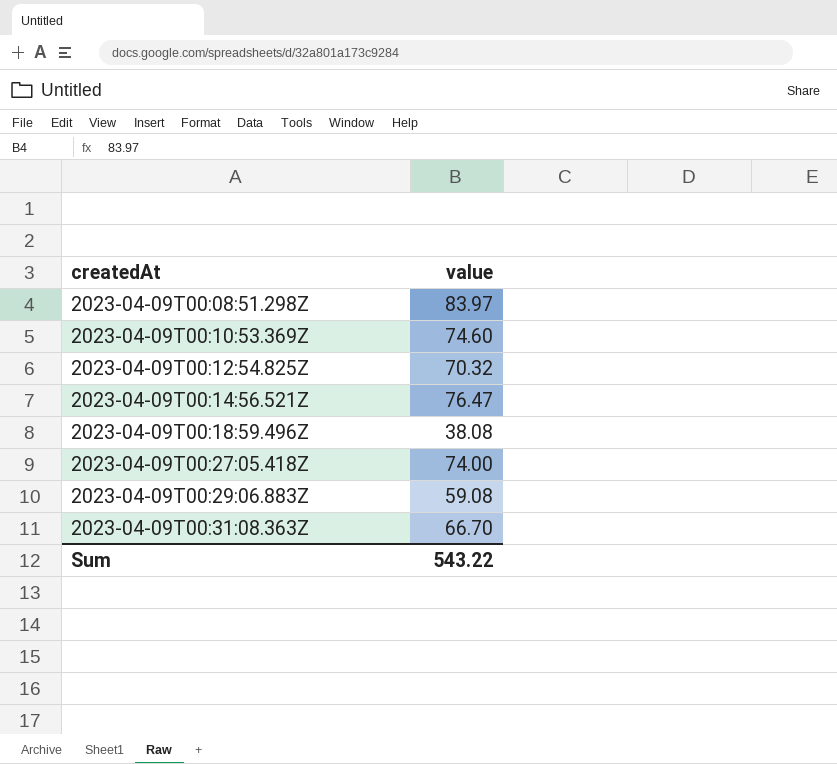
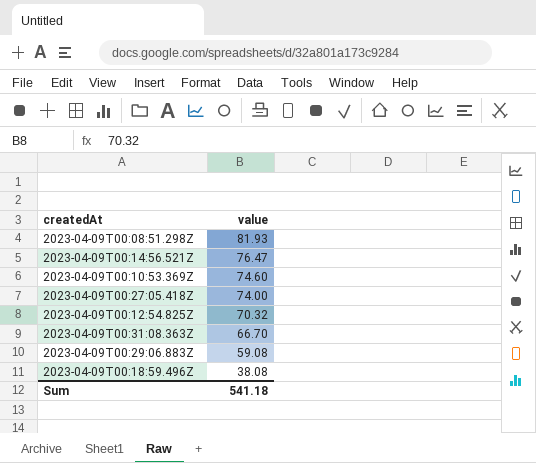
row order: createdAt ascending -> value descending
2023-04-09T00:08:51.298Z | value: 83.97 -> 81.93
Sum | value: 543.22 -> 541.18

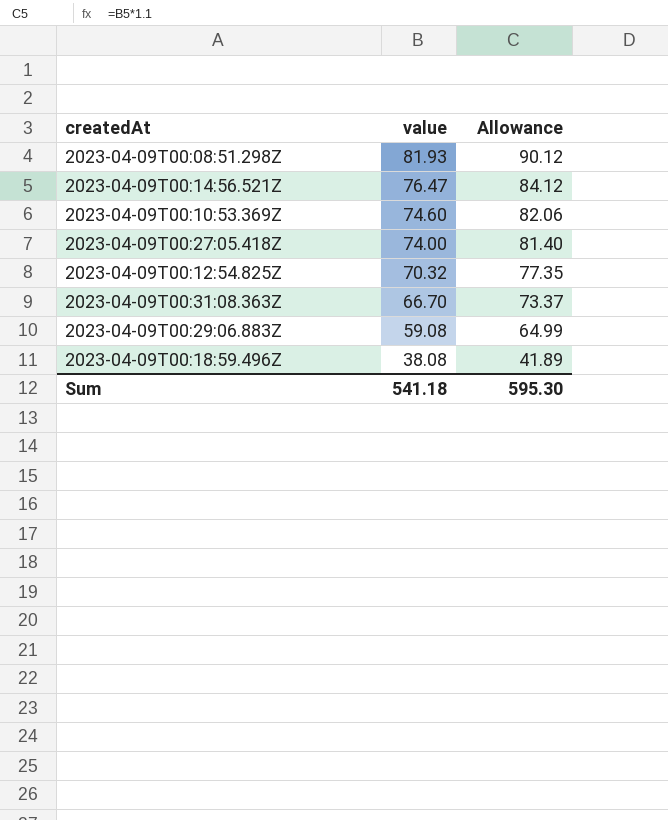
column Allowance | formula: none -> [value] * 1.1

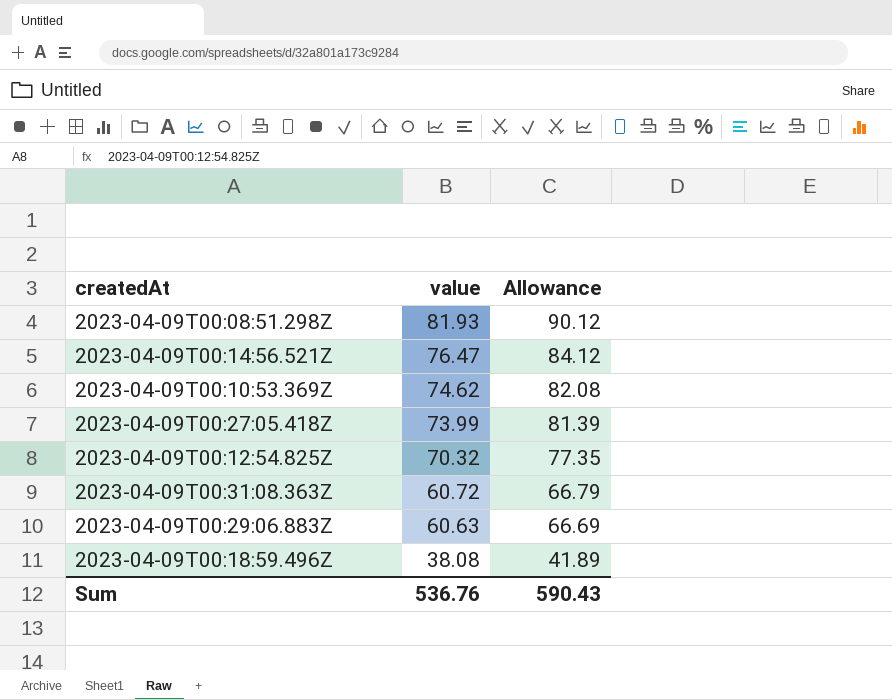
2023-04-09T00:10:53.369Z | value: 74.60 -> 74.62
2023-04-09T00:10:53.369Z | Allowance: 82.06 -> 82.08
2023-04-09T00:27:05.418Z | value: 74.00 -> 73.99
2023-04-09T00:27:05.418Z | Allowance: 81.40 -> 81.39
2023-04-09T00:31:08.363Z | value: 66.70 -> 60.72
2023-04-09T00:31:08.363Z | Allowance: 73.37 -> 66.79
2023-04-09T00:29:06.883Z | value: 59.08 -> 60.63
2023-04-09T00:29:06.883Z | Allowance: 64.99 -> 66.69
Sum | value: 541.18 -> 536.76
Sum | Allowance: 595.30 -> 590.43

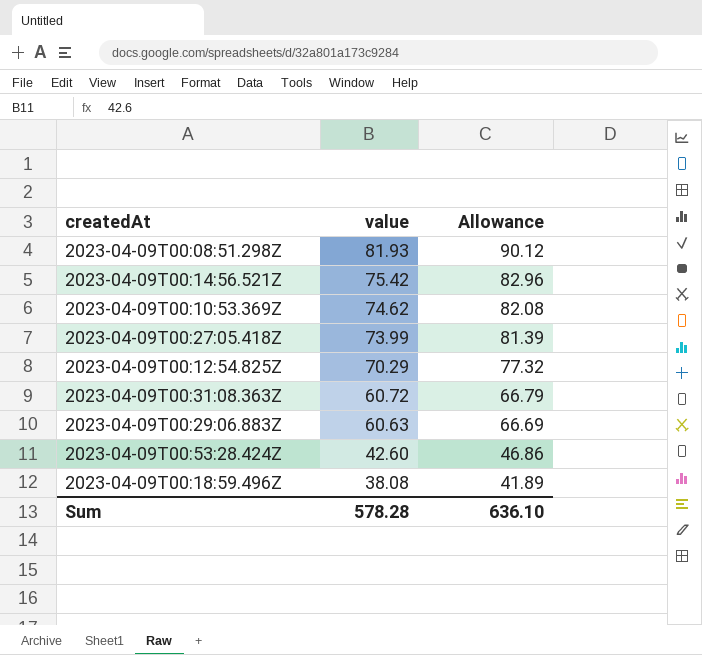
2023-04-09T00:14:56.521Z | value: 76.47 -> 75.42
2023-04-09T00:14:56.521Z | Allowance: 84.12 -> 82.96
2023-04-09T00:12:54.825Z | value: 70.32 -> 70.29
2023-04-09T00:12:54.825Z | Allowance: 77.35 -> 77.32
row 2023-04-09T00:53:28.424Z: none -> 42.60 | 46.86
Sum | value: 536.76 -> 578.28
Sum | Allowance: 590.43 -> 636.10

